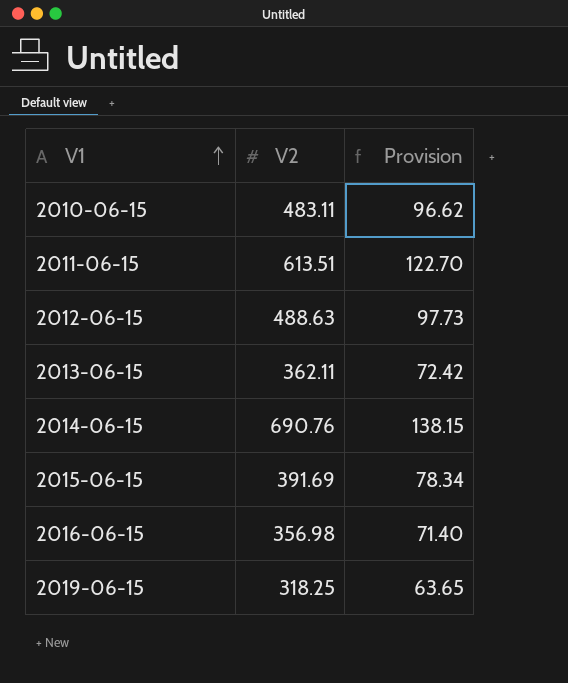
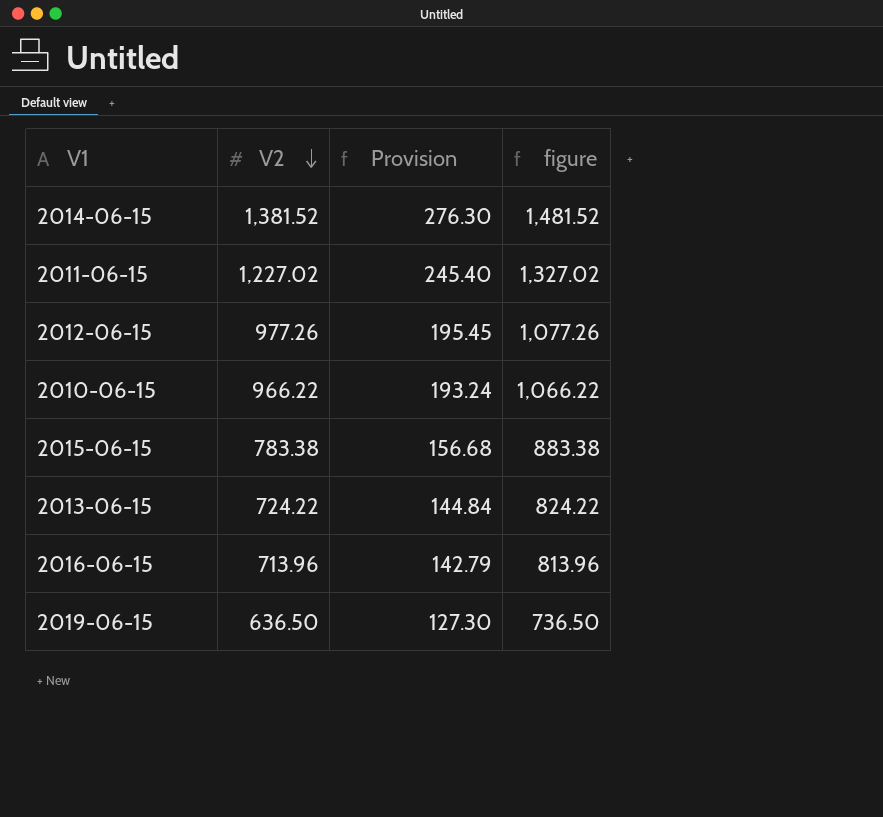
row order: V1 ascending -> V2 descending
column figure | formula: none -> [V2] + 100
2014-06-15 | V2: 690.76 -> 1,381.52
2014-06-15 | Provision: 138.15 -> 276.30
2011-06-15 | V2: 613.51 -> 1,227.02
2011-06-15 | Provision: 122.70 -> 245.40
2012-06-15 | V2: 488.63 -> 977.26
2012-06-15 | Provision: 97.73 -> 195.45
2010-06-15 | V2: 483.11 -> 966.22
2010-06-15 | Provision: 96.62 -> 193.24
2015-06-15 | V2: 391.69 -> 783.38
2015-06-15 | Provision: 78.34 -> 156.68
2013-06-15 | V2: 362.11 -> 724.22
2013-06-15 | Provision: 72.42 -> 144.84
2016-06-15 | V2: 356.98 -> 713.96
2016-06-15 | Provision: 71.40 -> 142.79
2019-06-15 | V2: 318.25 -> 636.50
2019-06-15 | Provision: 63.65 -> 127.30

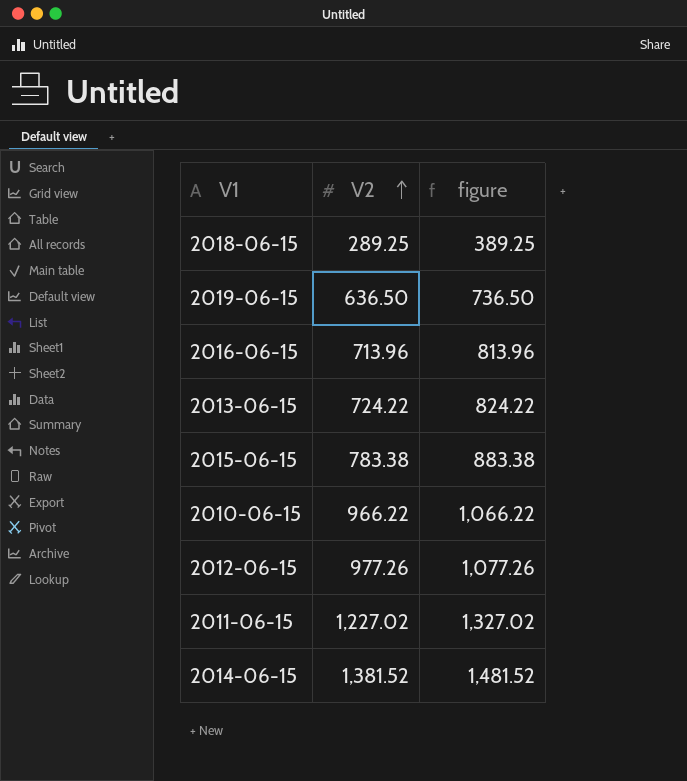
row order: V2 descending -> V2 ascending
column Provision | formula: [V2] * 0.2 -> none
row 2018-06-15: none -> 289.25 | 389.25

